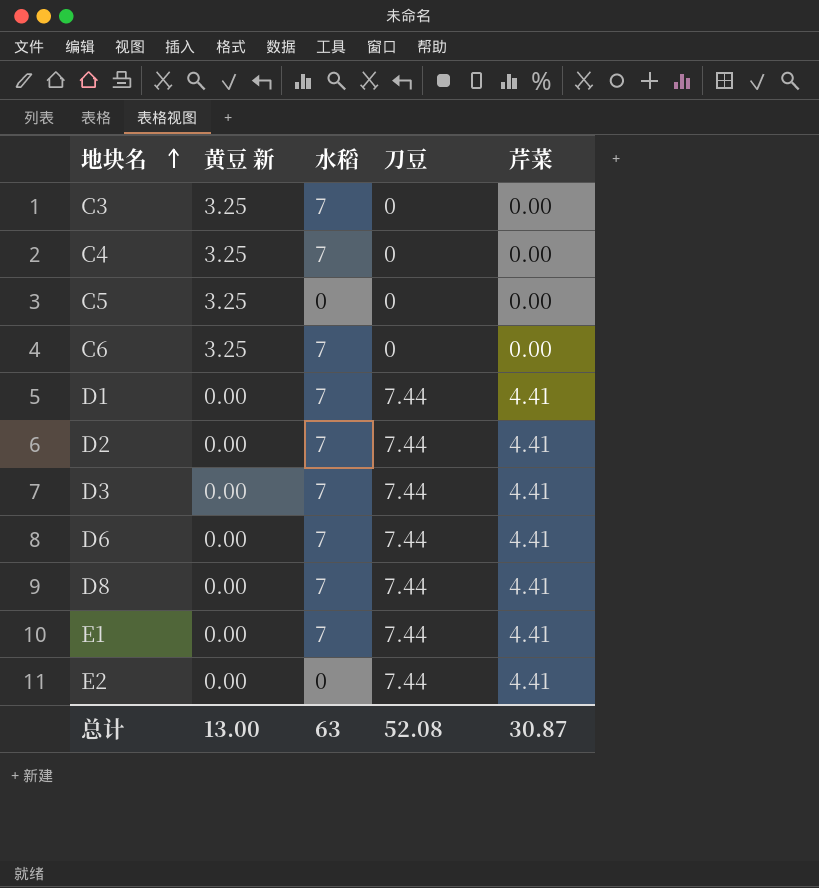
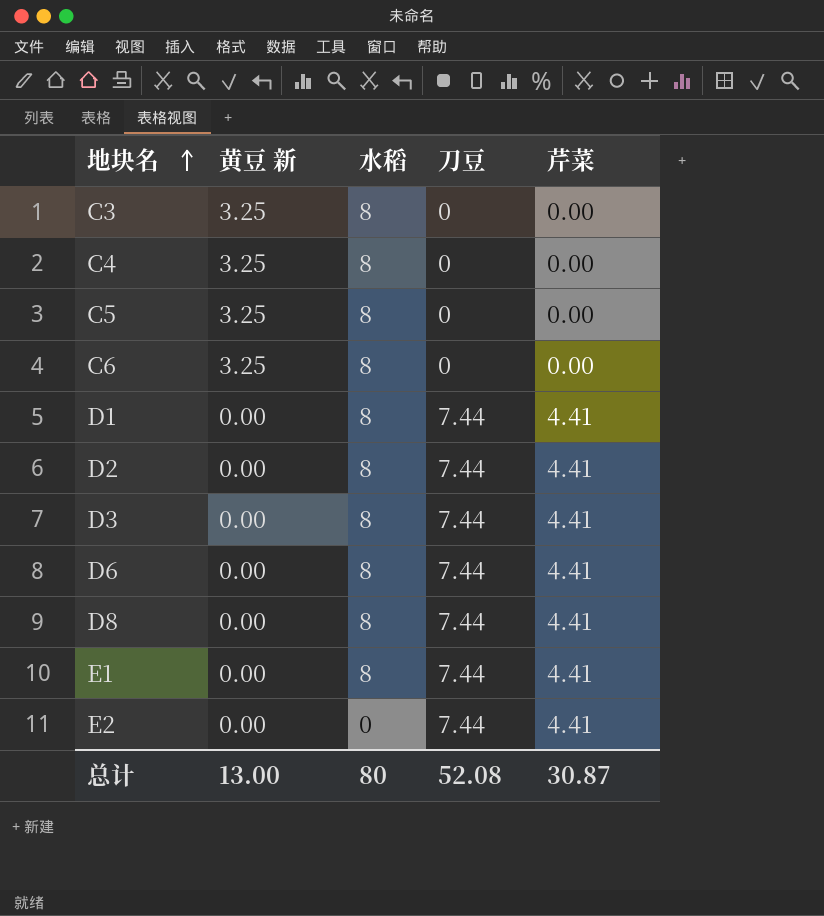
C3 | 水稻: 7 -> 8
C4 | 水稻: 7 -> 8
C5 | 水稻: 0 -> 8
C6 | 水稻: 7 -> 8
D1 | 水稻: 7 -> 8
D2 | 水稻: 7 -> 8
D3 | 水稻: 7 -> 8
D6 | 水稻: 7 -> 8
D8 | 水稻: 7 -> 8
E1 | 水稻: 7 -> 8
总计 | 水稻: 63 -> 80

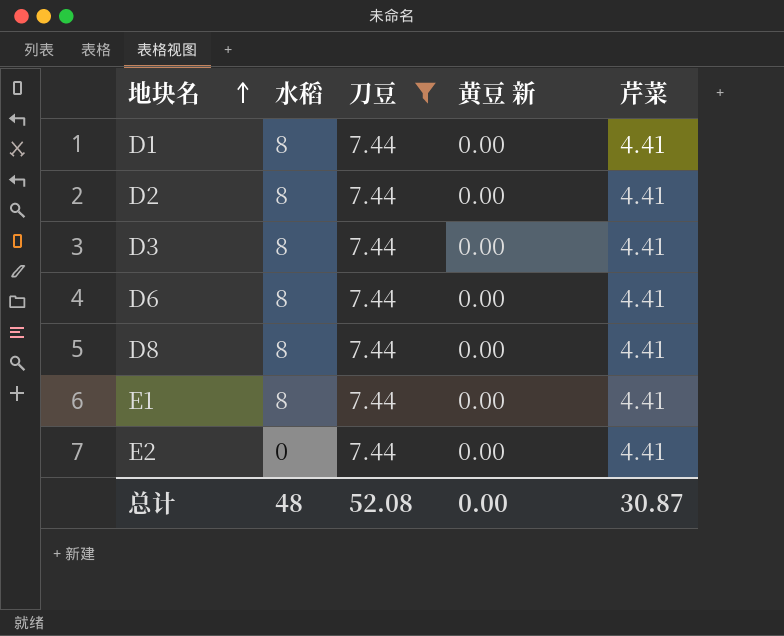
filter: none -> 刀豆 = 7.44
column 黄豆 新 | position: 2 -> 4
总计 | 水稻: 80 -> 48
总计 | 黄豆 新: 13.00 -> 0.00

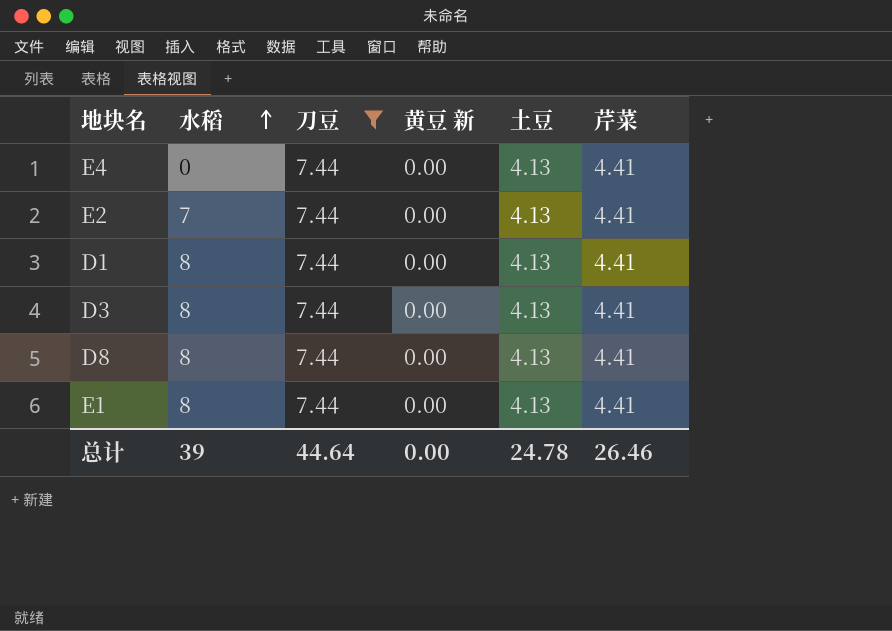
row order: 地块名 ascending -> 水稻 ascending
column 土豆 | position: none -> 5
row D2: 8 | 7.44 | 0.00 | 4.41 -> none
row D6: 8 | 7.44 | 0.00 | 4.41 -> none
row E4: none -> 0 | 7.44 | 0.00 | 4.13 | 4.41
E2 | 水稻: 0 -> 7
总计 | 水稻: 48 -> 39
总计 | 刀豆: 52.08 -> 44.64
总计 | 芹菜: 30.87 -> 26.46

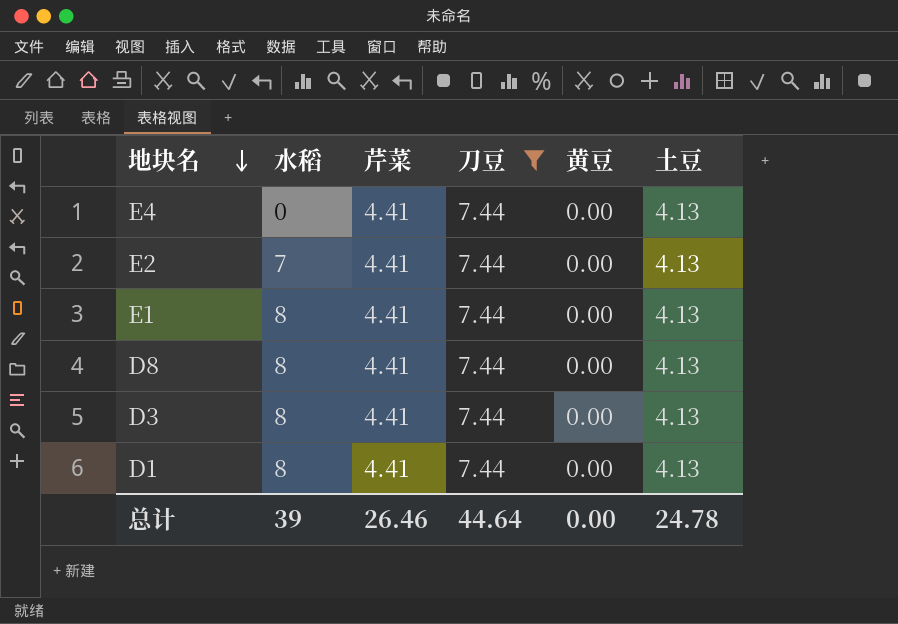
row order: 水稻 ascending -> 地块名 descending
column 芹菜 | position: 6 -> 3
column name: 黄豆 新 -> 黄豆

